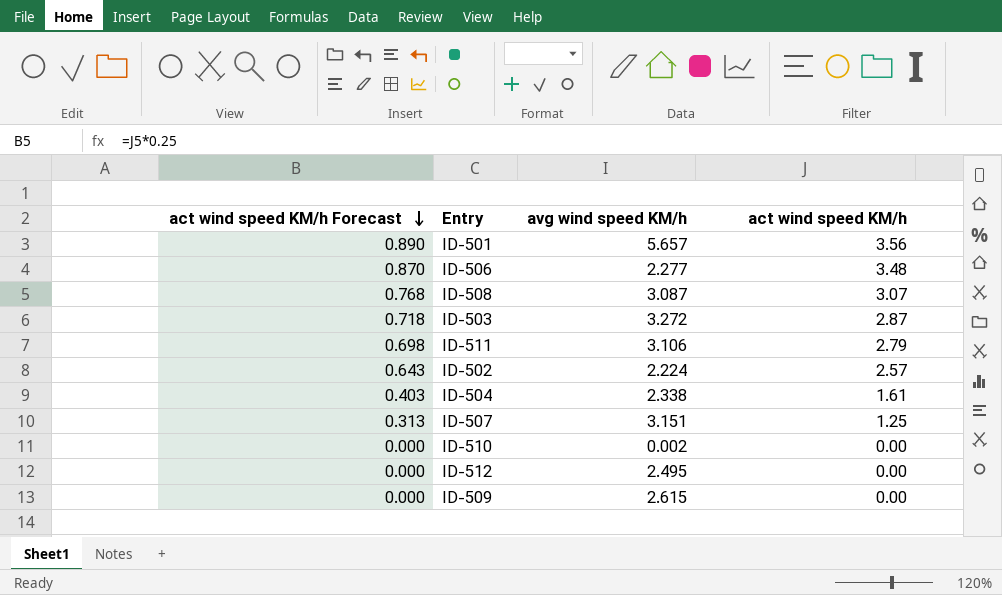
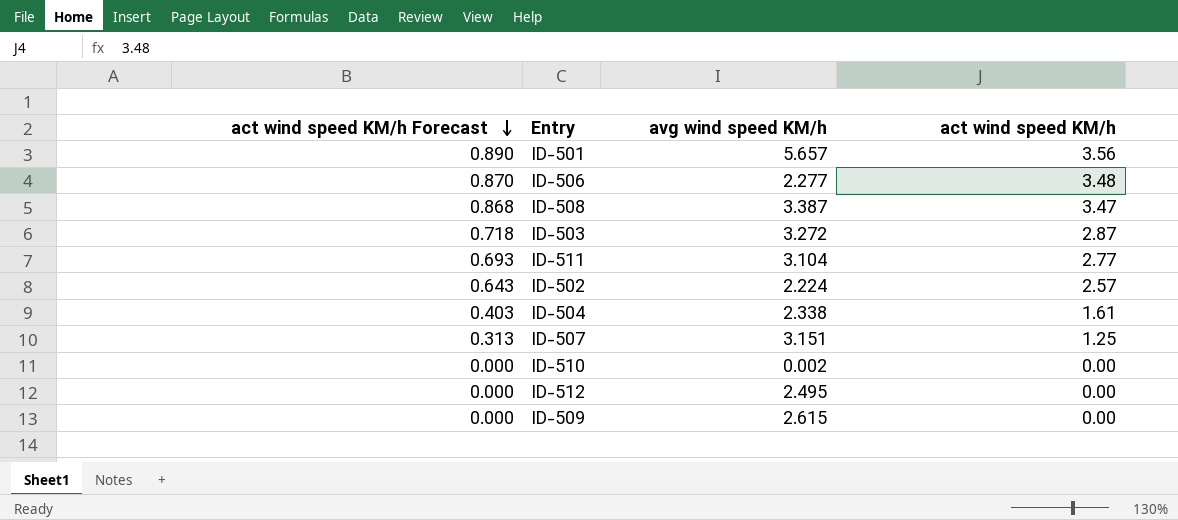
ID-508 | act wind speed KM/h Forecast: 0.768 -> 0.868
ID-508 | avg wind speed KM/h: 3.087 -> 3.387
ID-508 | act wind speed KM/h: 3.07 -> 3.47
ID-511 | act wind speed KM/h Forecast: 0.698 -> 0.693
ID-511 | avg wind speed KM/h: 3.106 -> 3.104
ID-511 | act wind speed KM/h: 2.79 -> 2.77

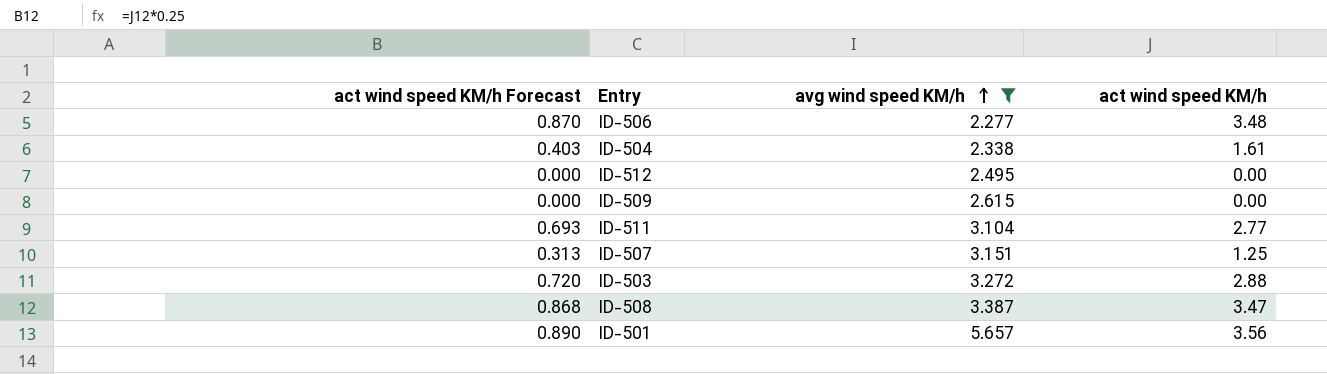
filter: none -> avg wind speed KM/h >= 2.277
row order: act wind speed KM/h Forecast descending -> avg wind speed KM/h ascending
ID-503 | act wind speed KM/h Forecast: 0.718 -> 0.720
ID-503 | act wind speed KM/h: 2.87 -> 2.88

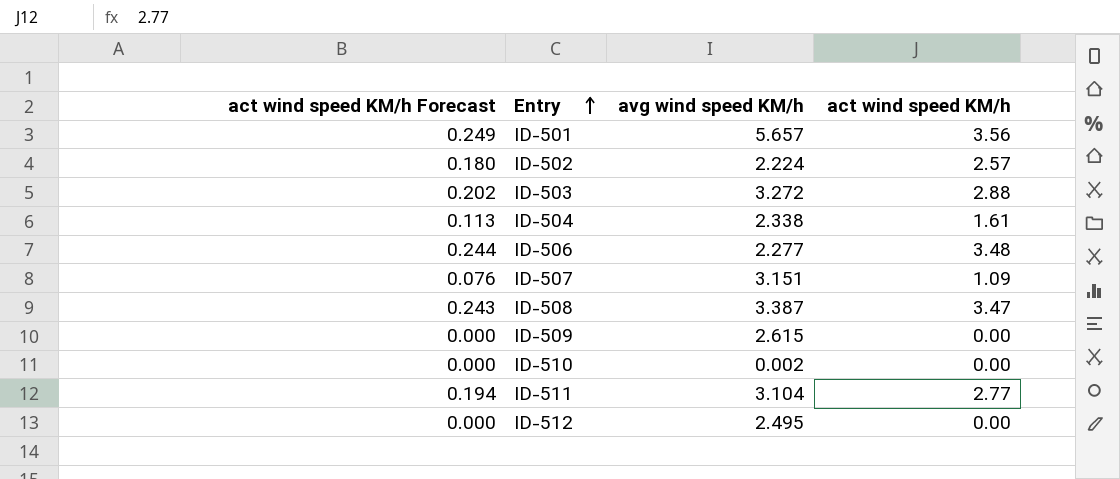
filter: avg wind speed KM/h >= 2.277 -> none
row order: avg wind speed KM/h ascending -> Entry ascending
column act wind speed KM/h Forecast | formula: [act wind speed KM/h] * 0.25 -> [act wind speed KM/h] * 0.07
ID-507 | act wind speed KM/h: 1.25 -> 1.09

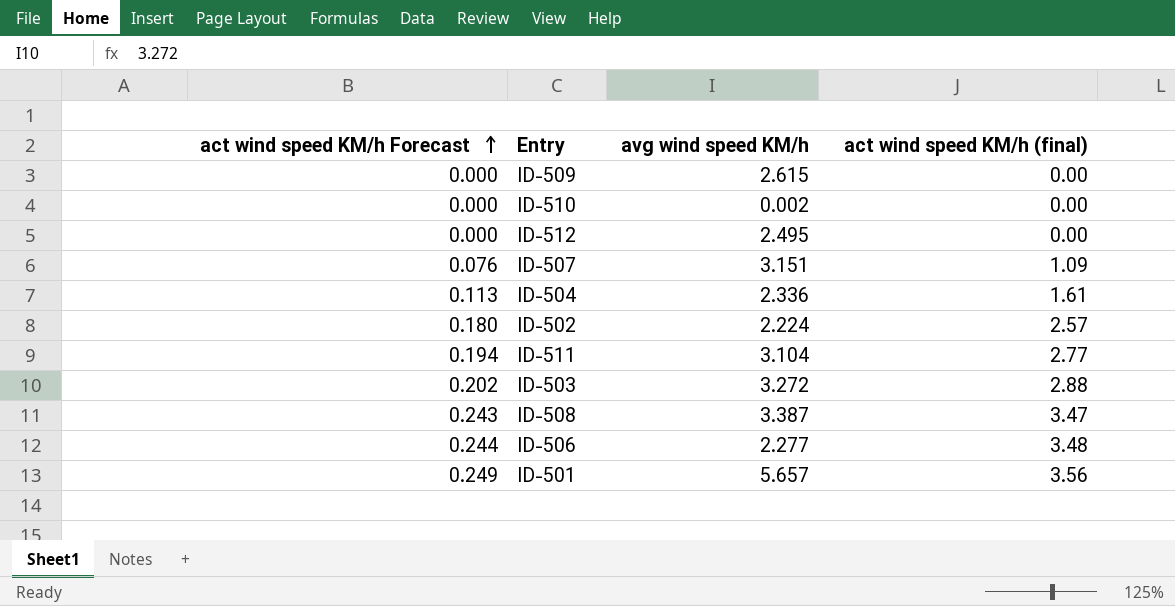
row order: Entry ascending -> act wind speed KM/h Forecast ascending
column name: act wind speed KM/h -> act wind speed KM/h (final)
ID-504 | avg wind speed KM/h: 2.338 -> 2.336

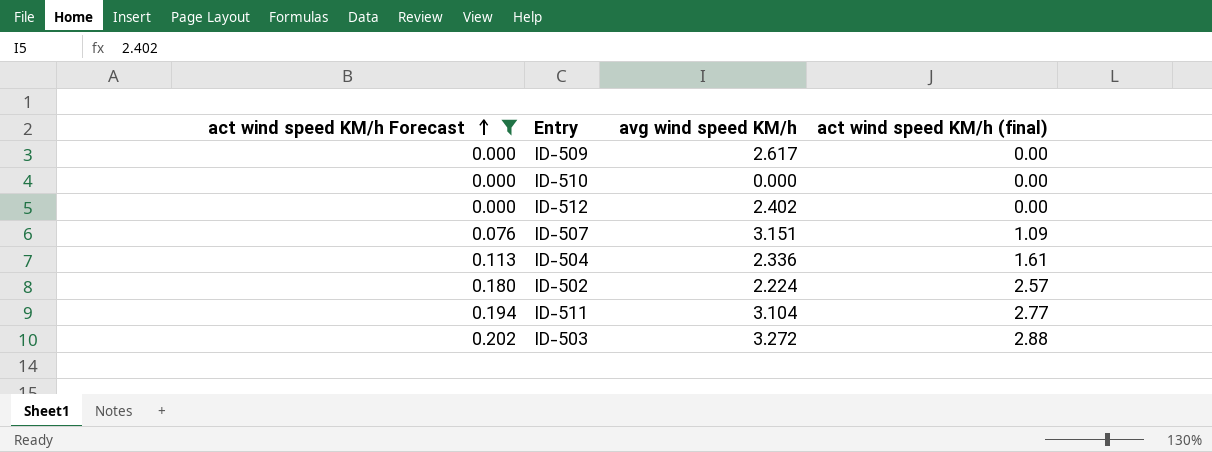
filter: none -> act wind speed KM/h Forecast <= 0.202
ID-509 | avg wind speed KM/h: 2.615 -> 2.617
ID-510 | avg wind speed KM/h: 0.002 -> 0.000
ID-512 | avg wind speed KM/h: 2.495 -> 2.402

